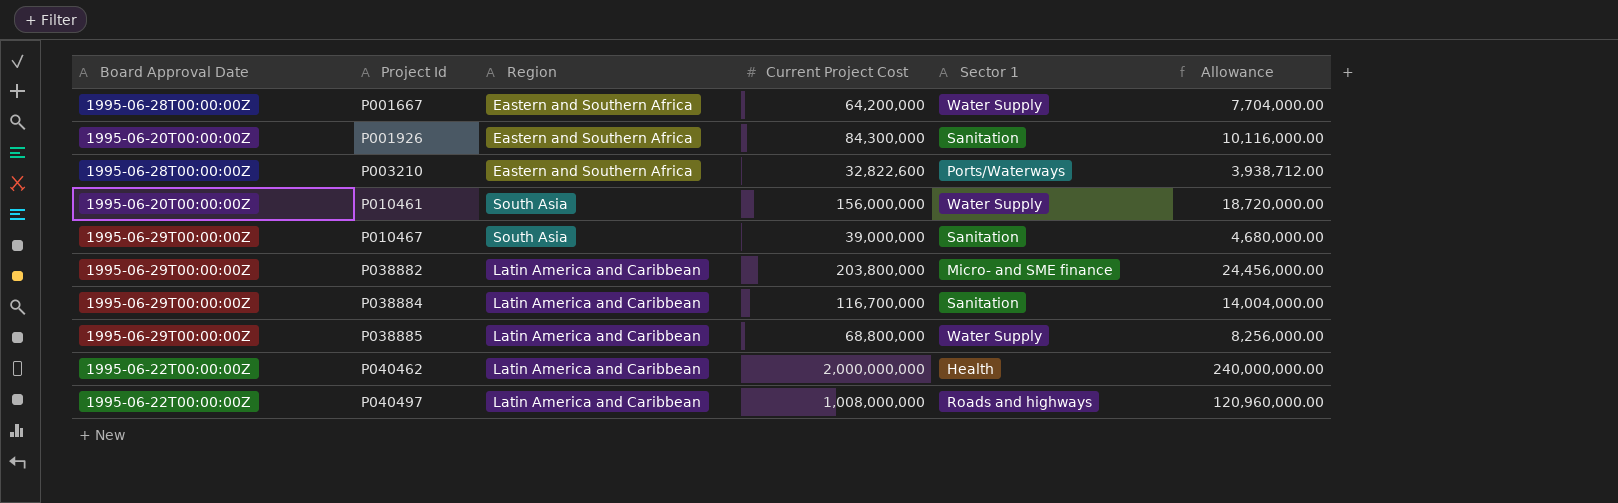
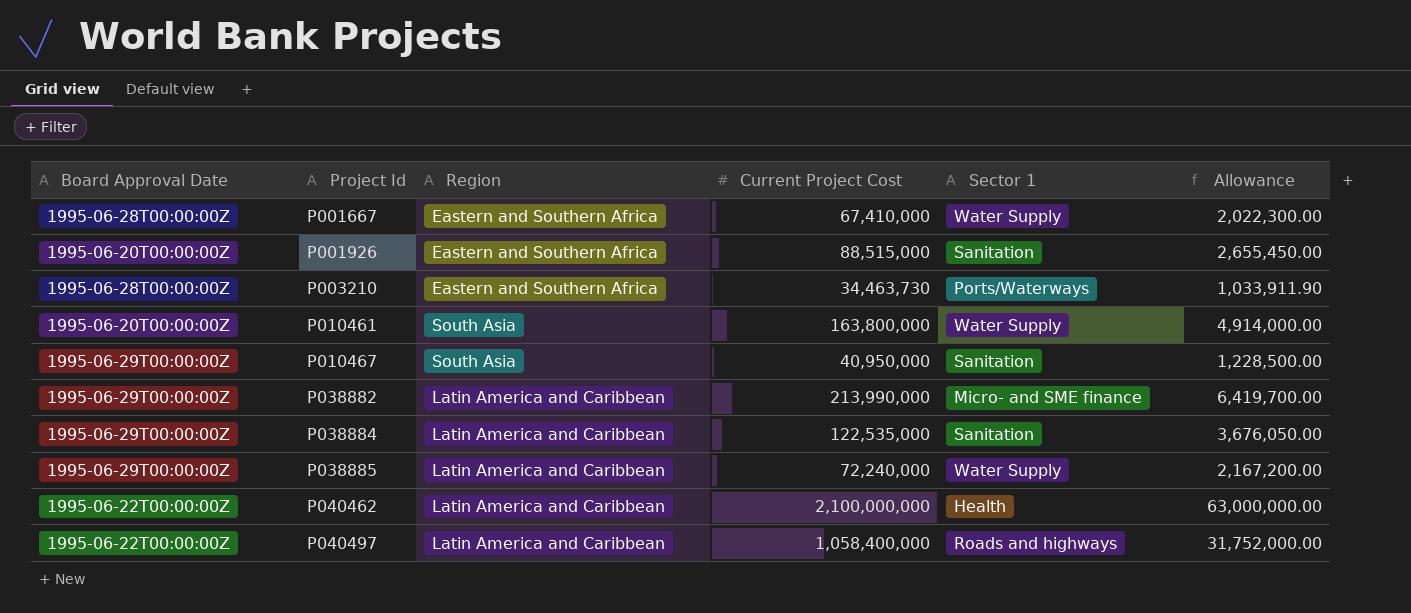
column Allowance | formula: [Current Project Cost] * 0.12 -> [Current Project Cost] * 0.03
P001667 | Current Project Cost: 64,200,000 -> 67,410,000
P001926 | Current Project Cost: 84,300,000 -> 88,515,000
P003210 | Current Project Cost: 32,822,600 -> 34,463,730
P010461 | Current Project Cost: 156,000,000 -> 163,800,000
P010467 | Current Project Cost: 39,000,000 -> 40,950,000
P038882 | Current Project Cost: 203,800,000 -> 213,990,000
P038884 | Current Project Cost: 116,700,000 -> 122,535,000
P038885 | Current Project Cost: 68,800,000 -> 72,240,000
P040462 | Current Project Cost: 2,000,000,000 -> 2,100,000,000
P040497 | Current Project Cost: 1,008,000,000 -> 1,058,400,000

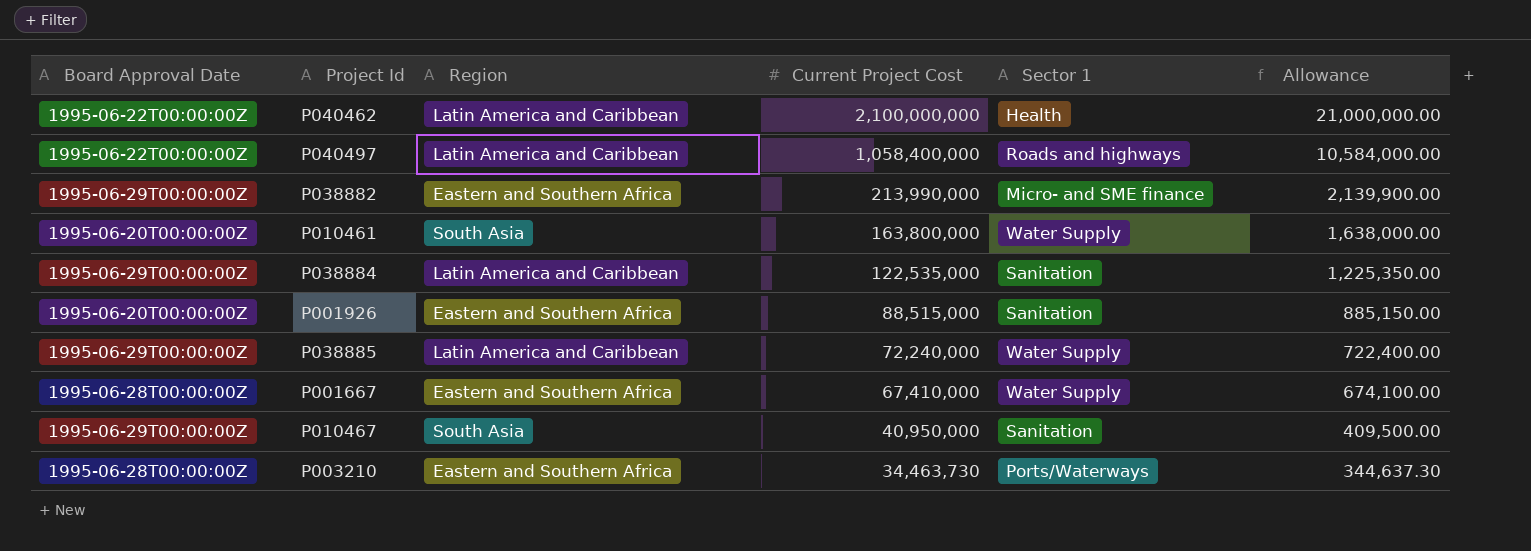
row order: Project Id ascending -> Current Project Cost descending
column Allowance | formula: [Current Project Cost] * 0.03 -> [Current Project Cost] * 0.01
P038882 | Region: Latin America and Caribbean -> Eastern and Southern Africa

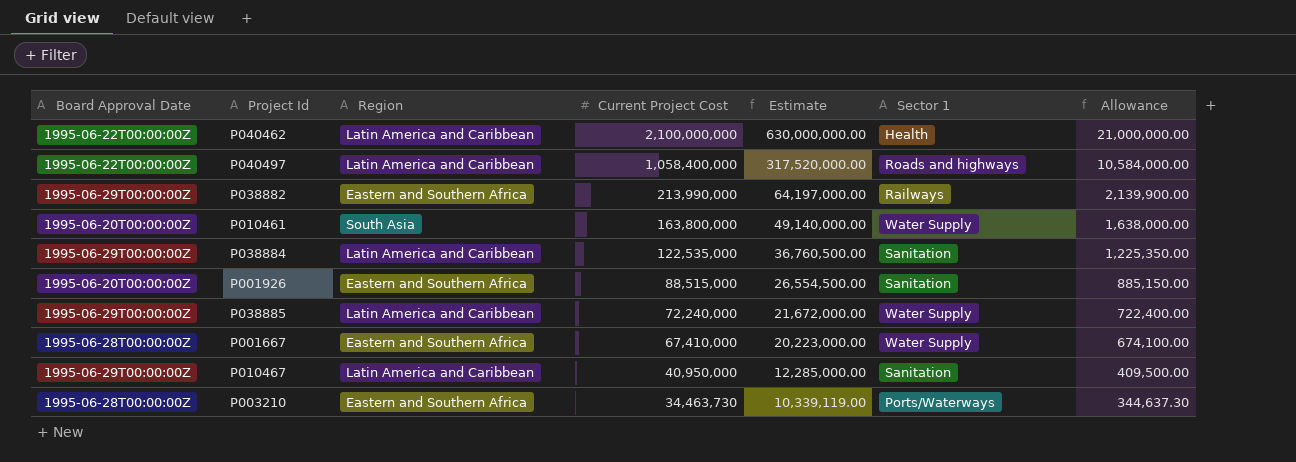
column Estimate | formula: none -> [Current Project Cost] * 0.3
P038882 | Sector 1: Micro- and SME finance -> Railways
P010467 | Region: South Asia -> Latin America and Caribbean

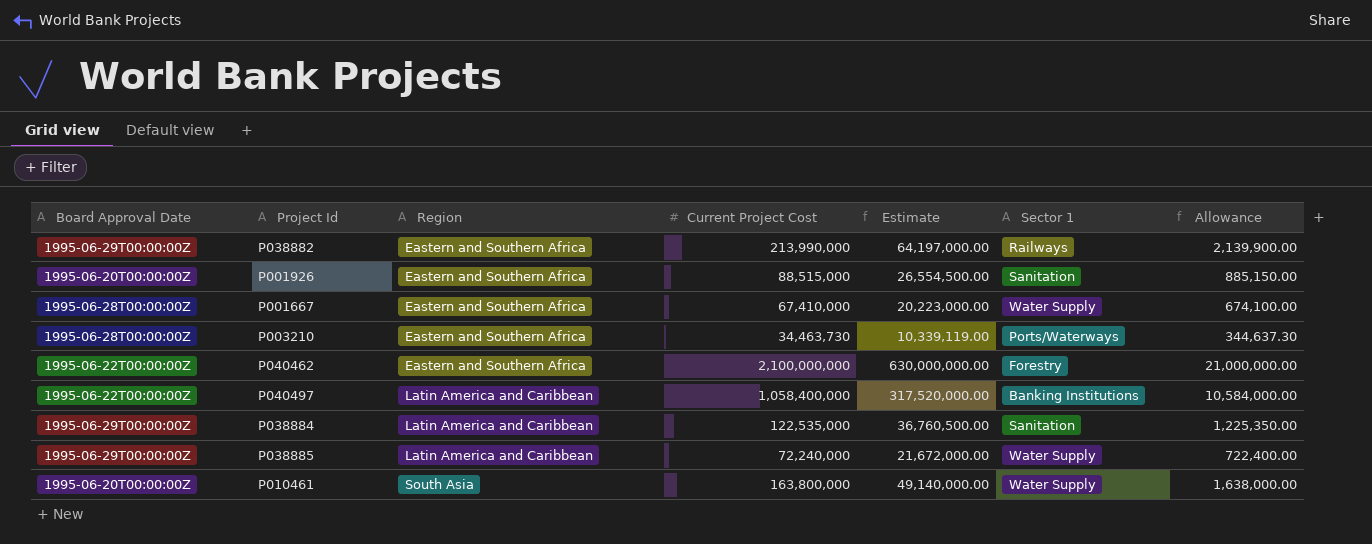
row order: Current Project Cost descending -> Region ascending
row P010467: 1995-06-29T00:00:00Z | Latin America and Caribbean | 40,950,000 | 12,285,000.00 | Sanitation | 409,500.00 -> none
P040462 | Region: Latin America and Caribbean -> Eastern and Southern Africa
P040462 | Sector 1: Health -> Forestry
P040497 | Sector 1: Roads and highways -> Banking Institutions

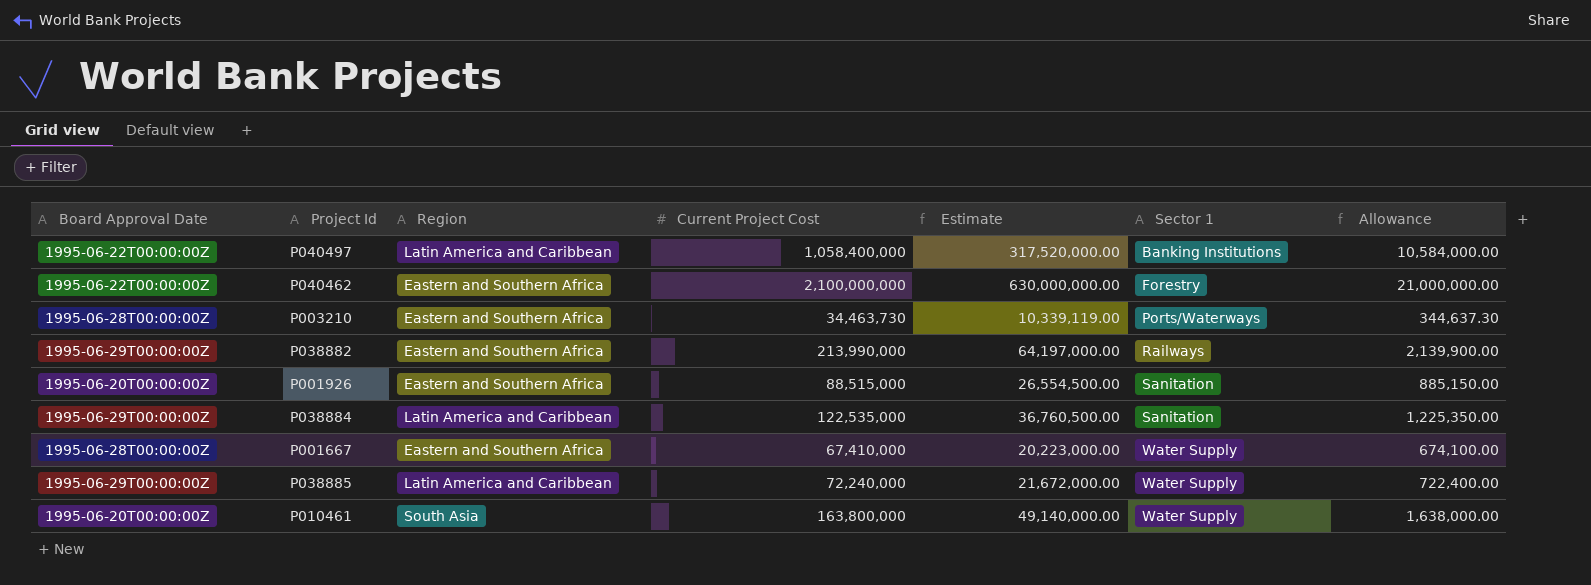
row order: Region ascending -> Sector 1 ascending

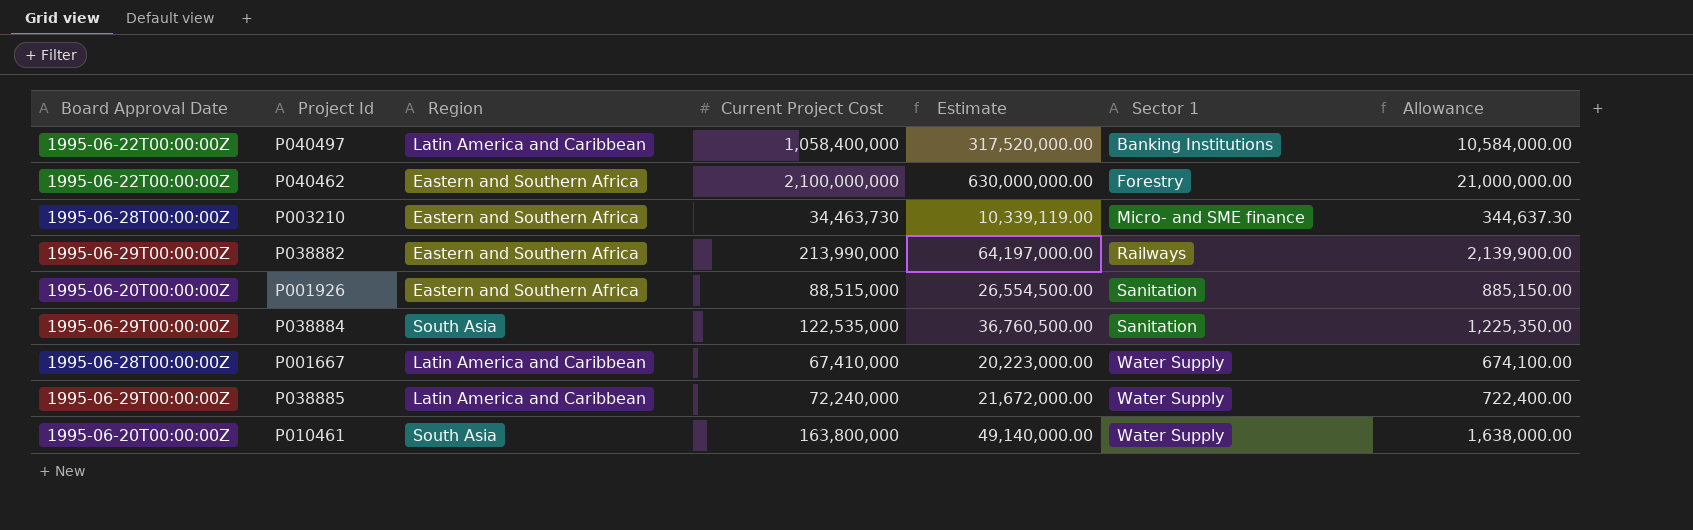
P003210 | Sector 1: Ports/Waterways -> Micro- and SME finance
P038884 | Region: Latin America and Caribbean -> South Asia
P001667 | Region: Eastern and Southern Africa -> Latin America and Caribbean

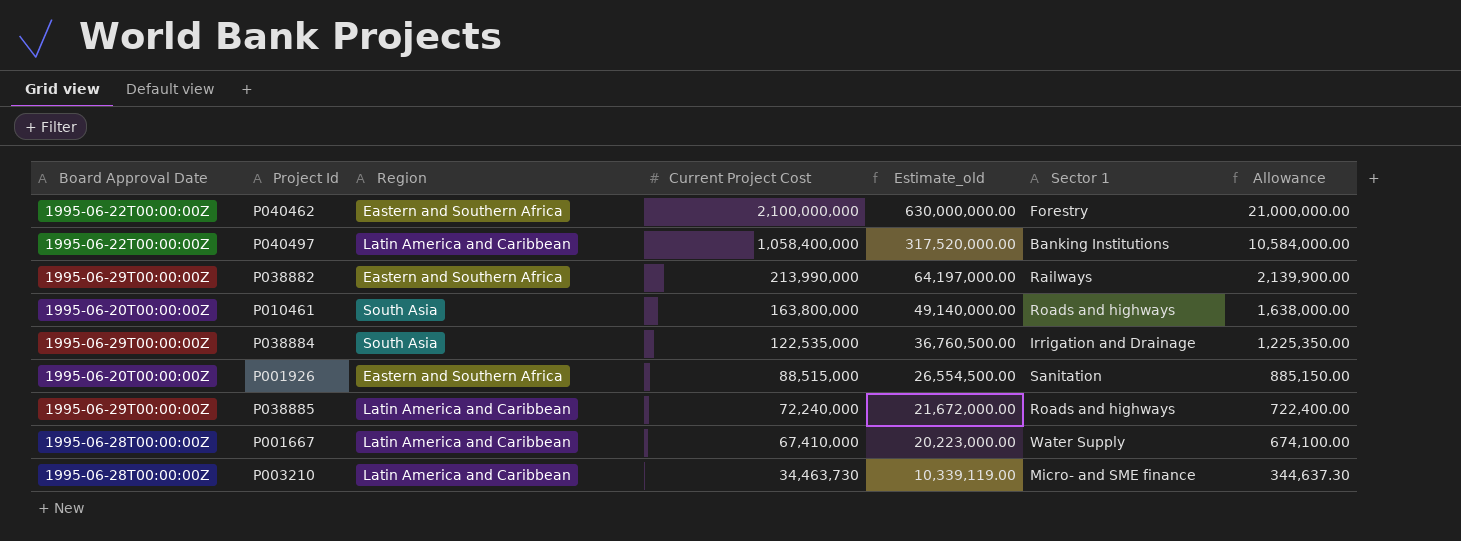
row order: Sector 1 ascending -> Current Project Cost descending
column name: Estimate -> Estimate_old
P010461 | Sector 1: Water Supply -> Roads and highways
P038884 | Sector 1: Sanitation -> Irrigation and Drainage
P038885 | Sector 1: Water Supply -> Roads and highways
P003210 | Region: Eastern and Southern Africa -> Latin America and Caribbean

